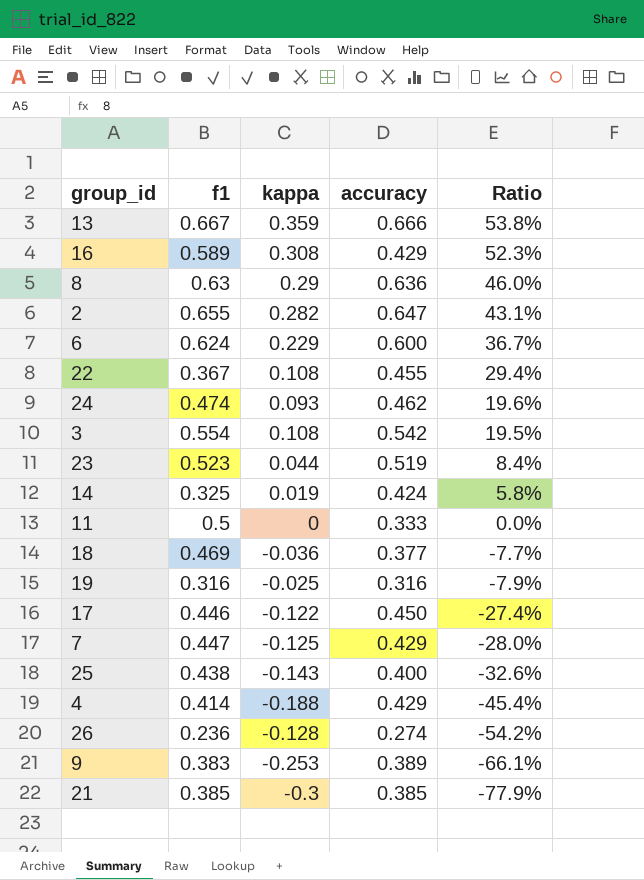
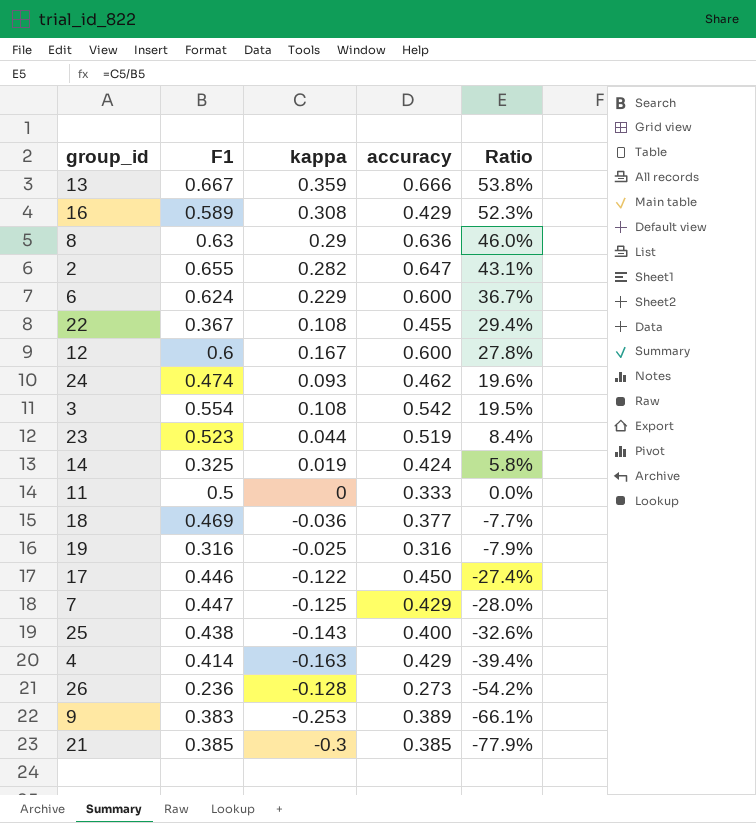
column name: f1 -> F1
row 12: none -> 0.6 | 0.167 | 0.600 | 27.8%
4 | kappa: -0.188 -> -0.163
4 | Ratio: -45.4% -> -39.4%
26 | accuracy: 0.274 -> 0.273

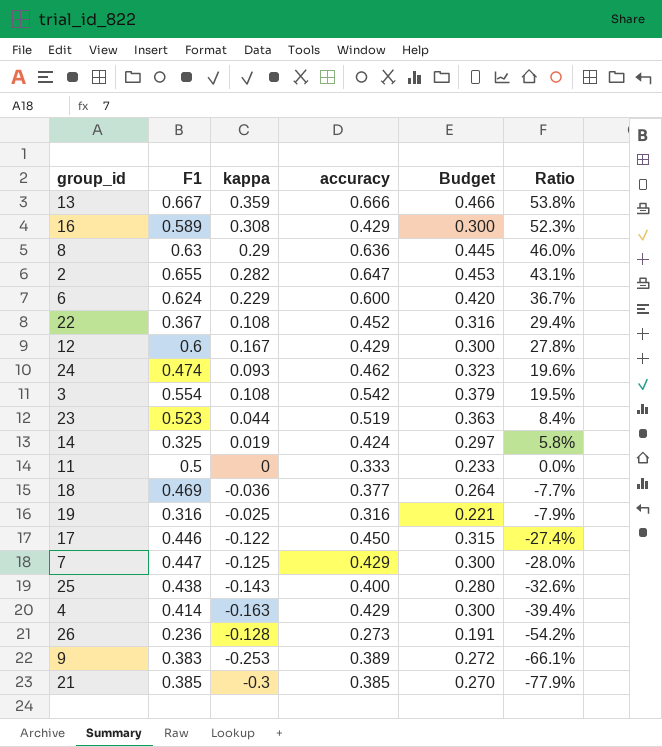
column Budget | formula: none -> [accuracy] * 0.7
22 | accuracy: 0.455 -> 0.452
12 | accuracy: 0.600 -> 0.429

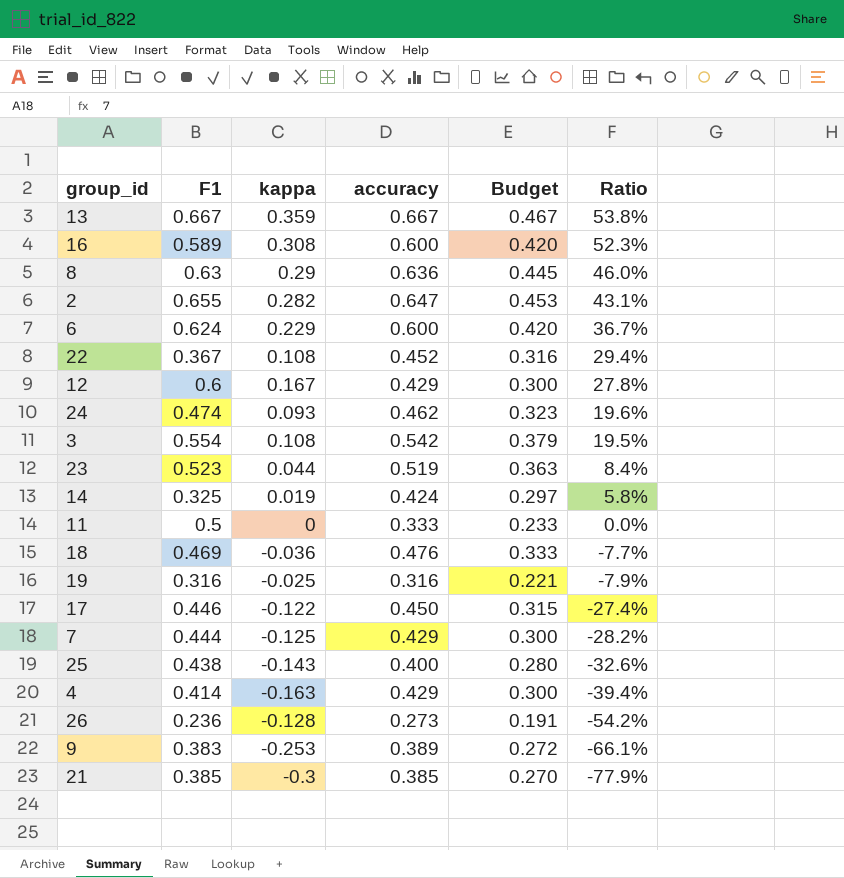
13 | accuracy: 0.666 -> 0.667
13 | Budget: 0.466 -> 0.467
16 | accuracy: 0.429 -> 0.600
16 | Budget: 0.300 -> 0.420
18 | accuracy: 0.377 -> 0.476
18 | Budget: 0.264 -> 0.333
7 | F1: 0.447 -> 0.444
7 | Ratio: -28.0% -> -28.2%

